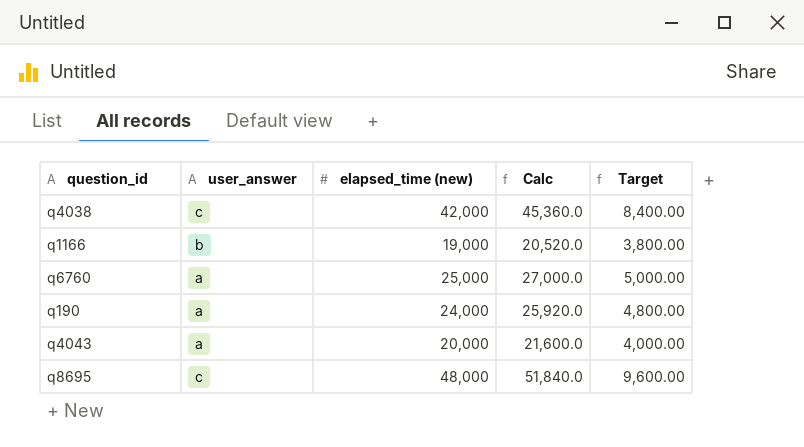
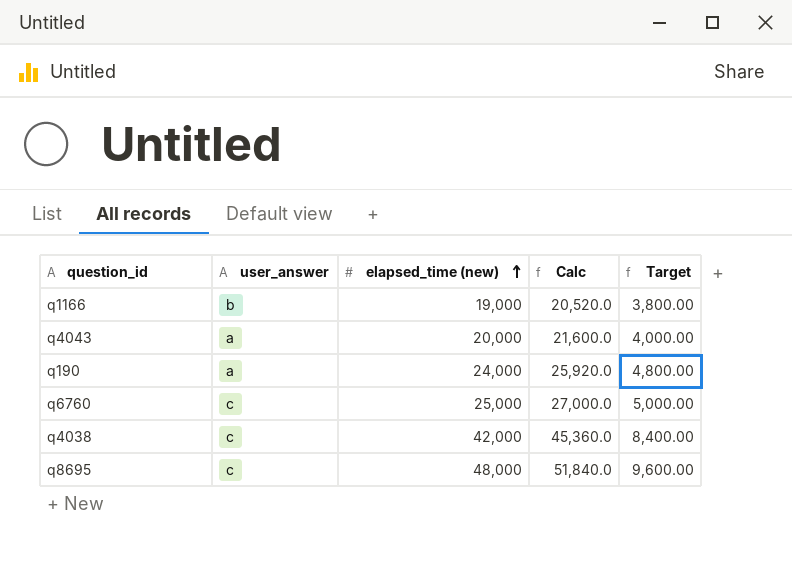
row order: none -> elapsed_time (new) ascending
q6760 | user_answer: a -> c

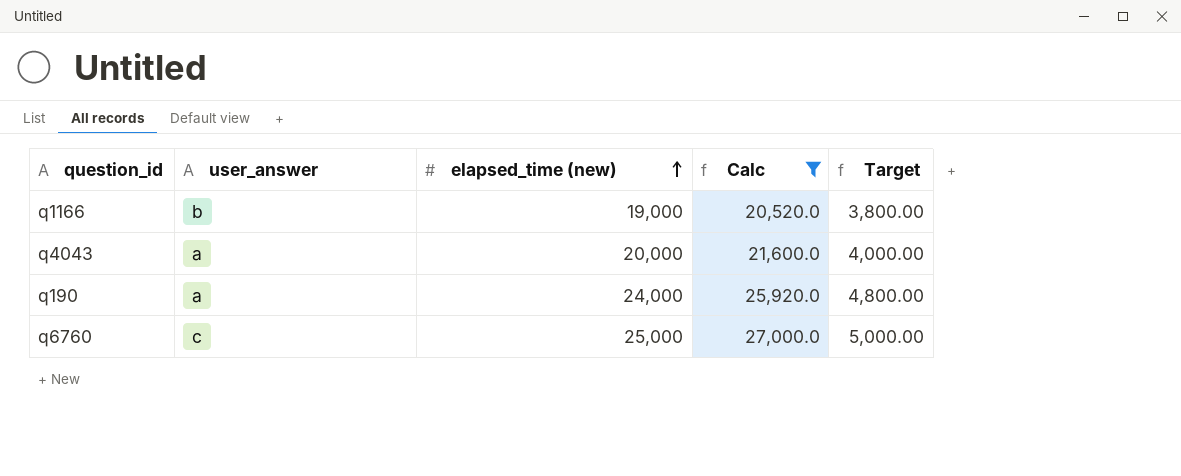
filter: none -> Calc <= 27,000.0

